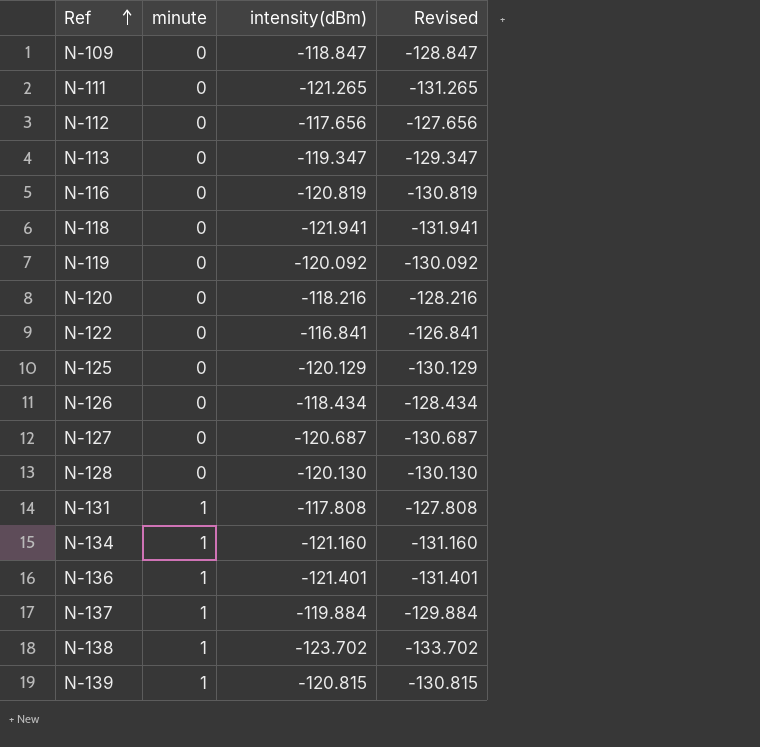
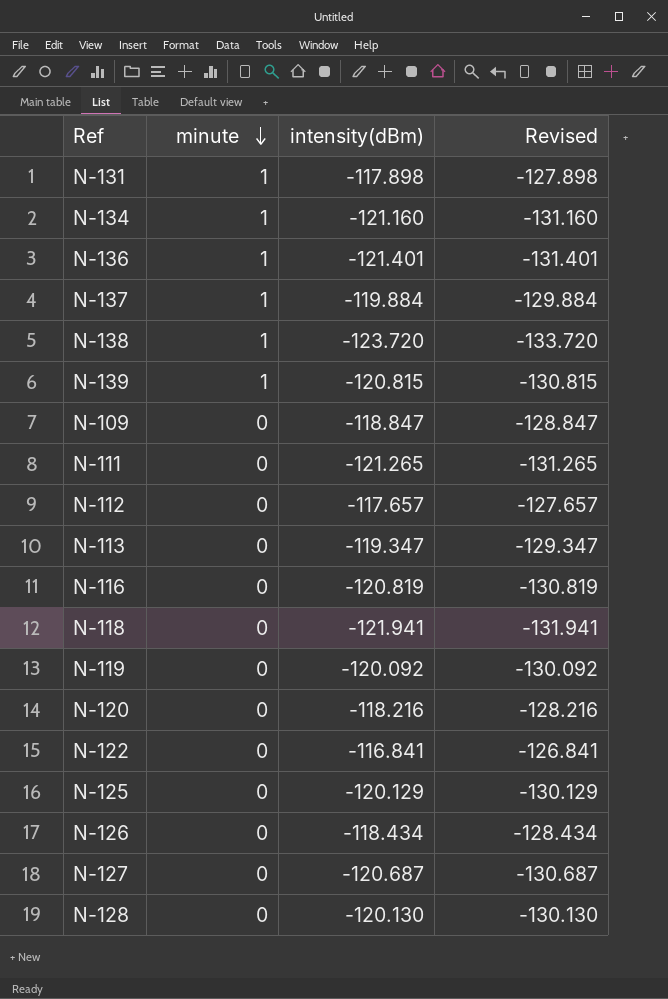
row order: Ref ascending -> minute descending
N-131 | intensity(dBm): -117.808 -> -117.898
N-131 | Revised: -127.808 -> -127.898
N-138 | intensity(dBm): -123.702 -> -123.720
N-138 | Revised: -133.702 -> -133.720
N-112 | intensity(dBm): -117.656 -> -117.657
N-112 | Revised: -127.656 -> -127.657

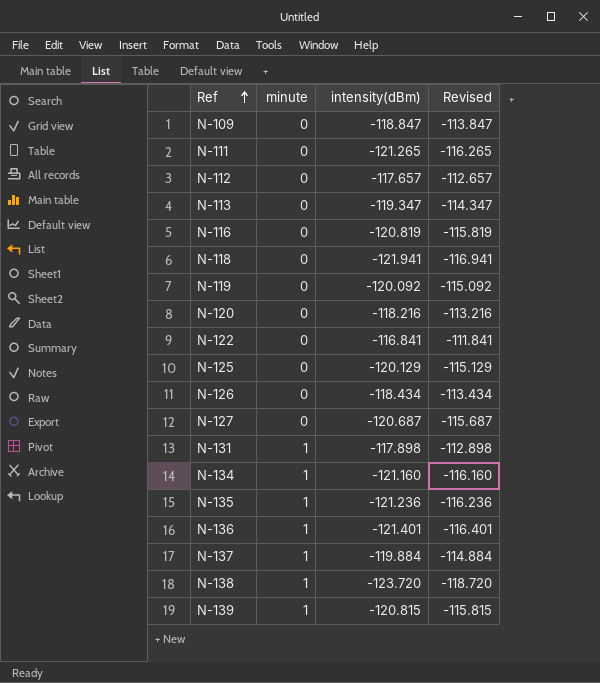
row order: minute descending -> Ref ascending
column Revised | formula: [intensity(dBm)] - 10 -> [intensity(dBm)] + 5
row N-128: 0 | -120.130 | -130.130 -> none
row N-135: none -> 1 | -121.236 | -116.236

